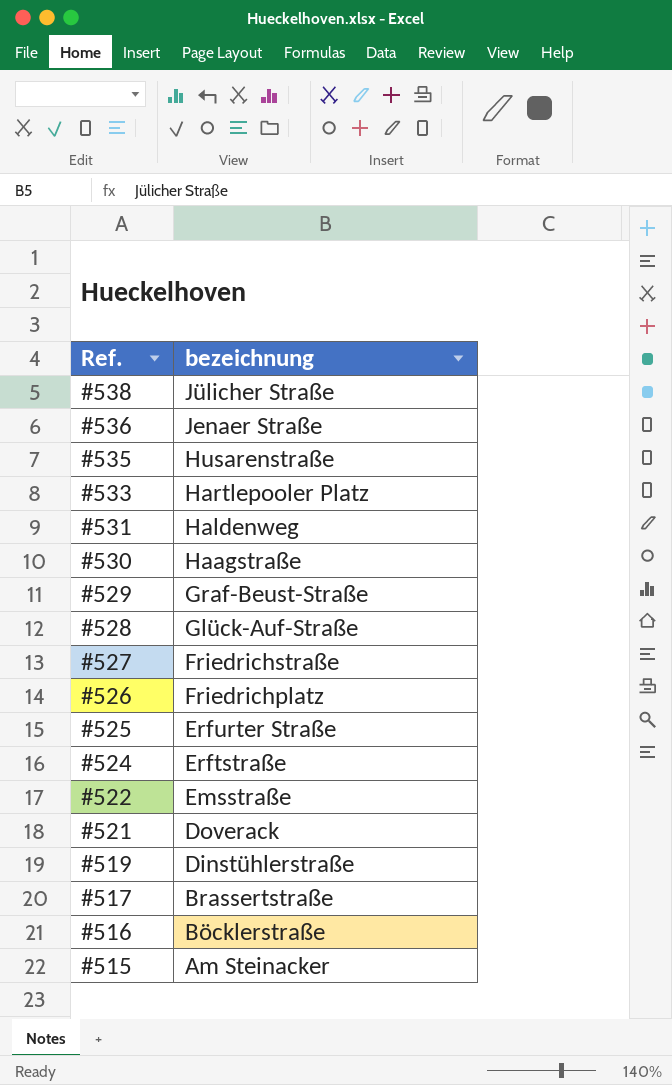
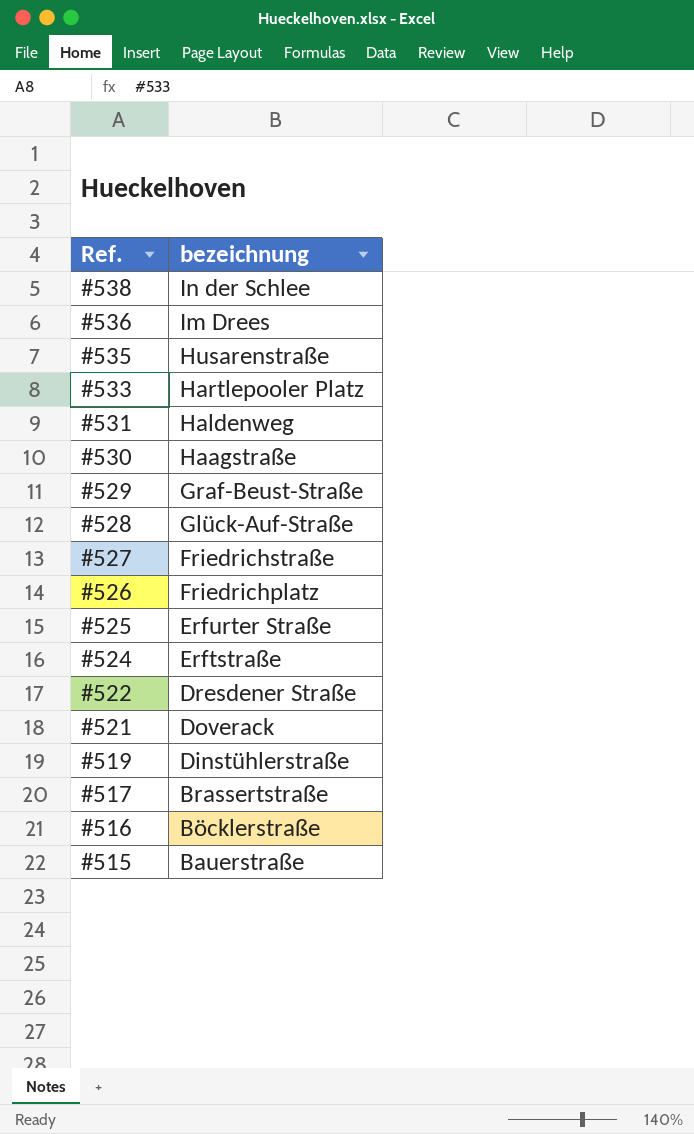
#538 | bezeichnung: Jülicher Straße -> In der Schlee
#536 | bezeichnung: Jenaer Straße -> Im Drees
#522 | bezeichnung: Emsstraße -> Dresdener Straße
#515 | bezeichnung: Am Steinacker -> Bauerstraße

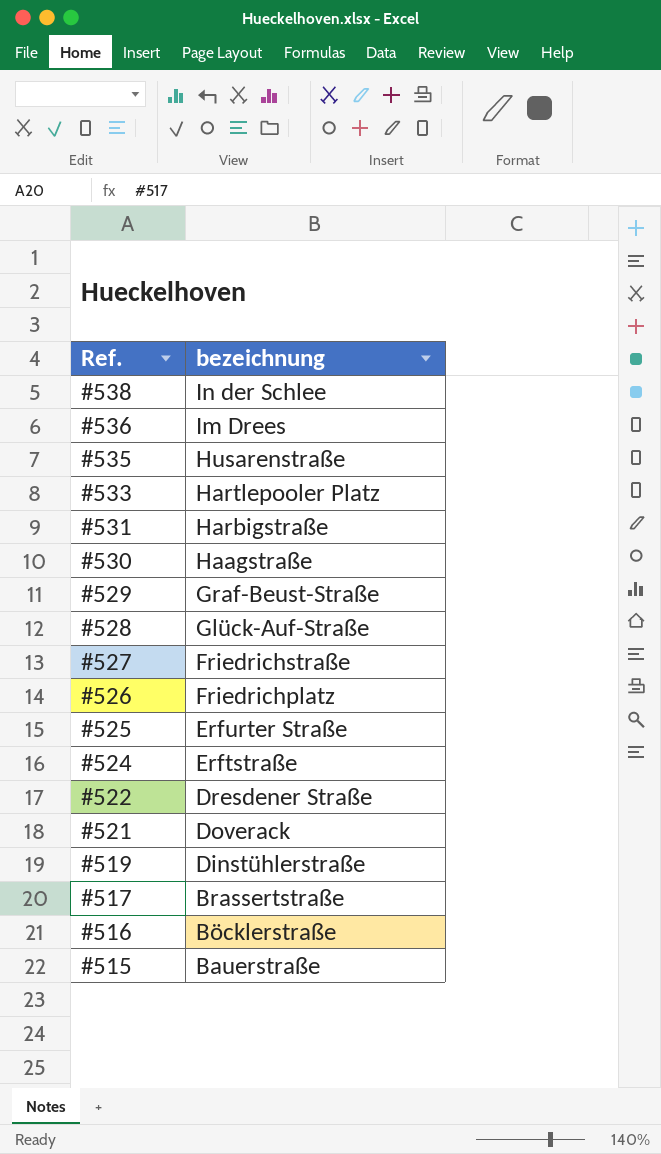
#531 | bezeichnung: Haldenweg -> Harbigstraße

